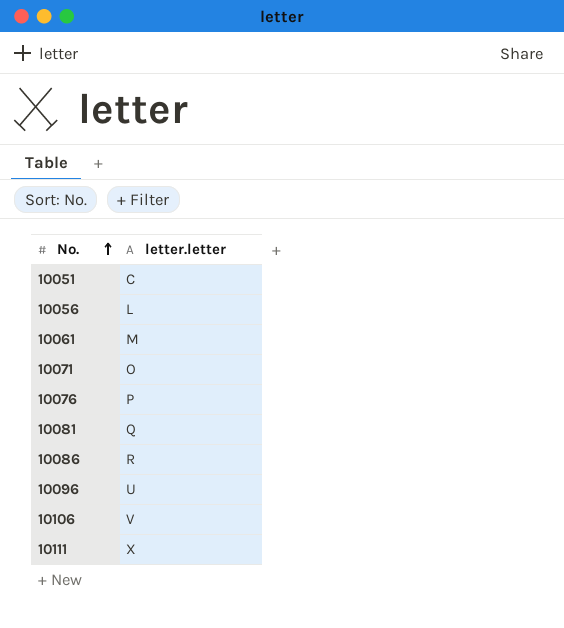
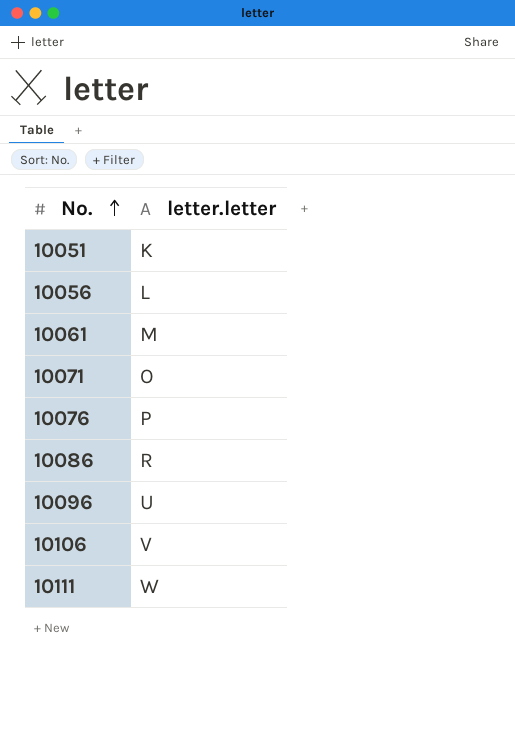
row 10081: Q -> none
10051 | letter.letter: C -> K
10111 | letter.letter: X -> W

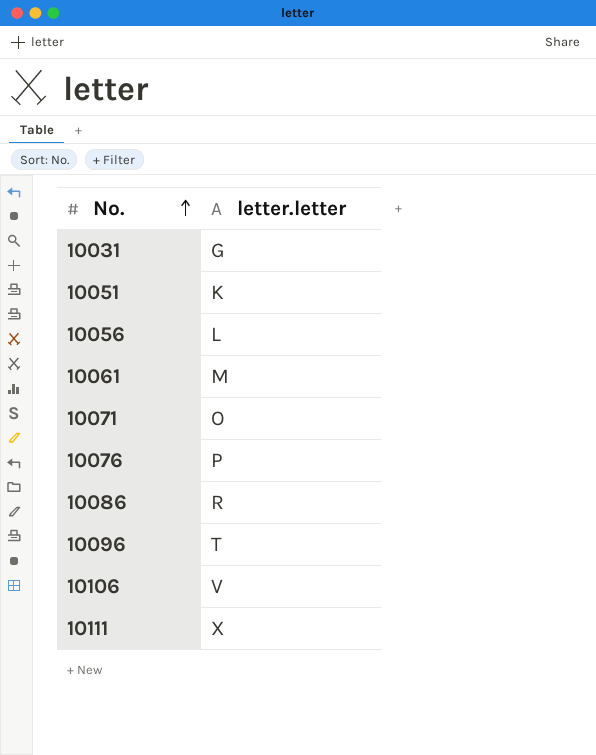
row 10031: none -> G
10096 | letter.letter: U -> T
10111 | letter.letter: W -> X

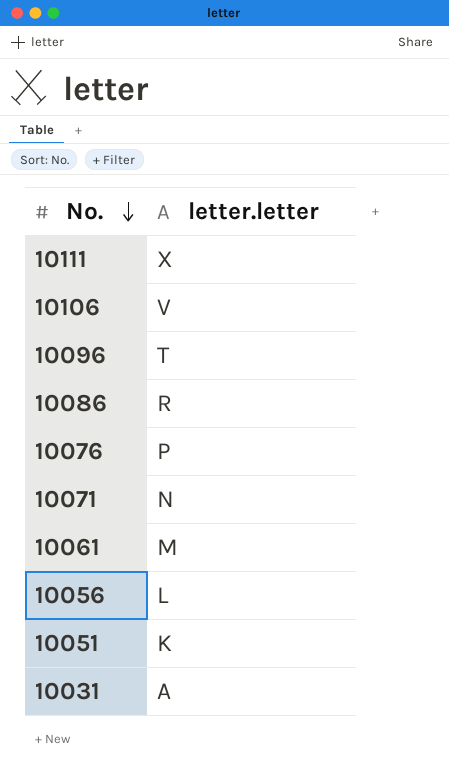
row order: No. ascending -> No. descending
10071 | letter.letter: O -> N
10031 | letter.letter: G -> A

